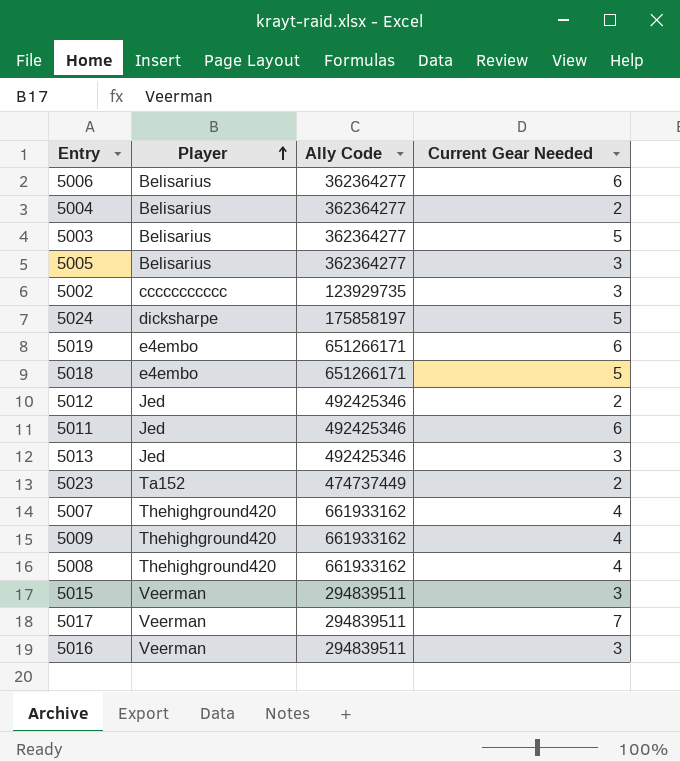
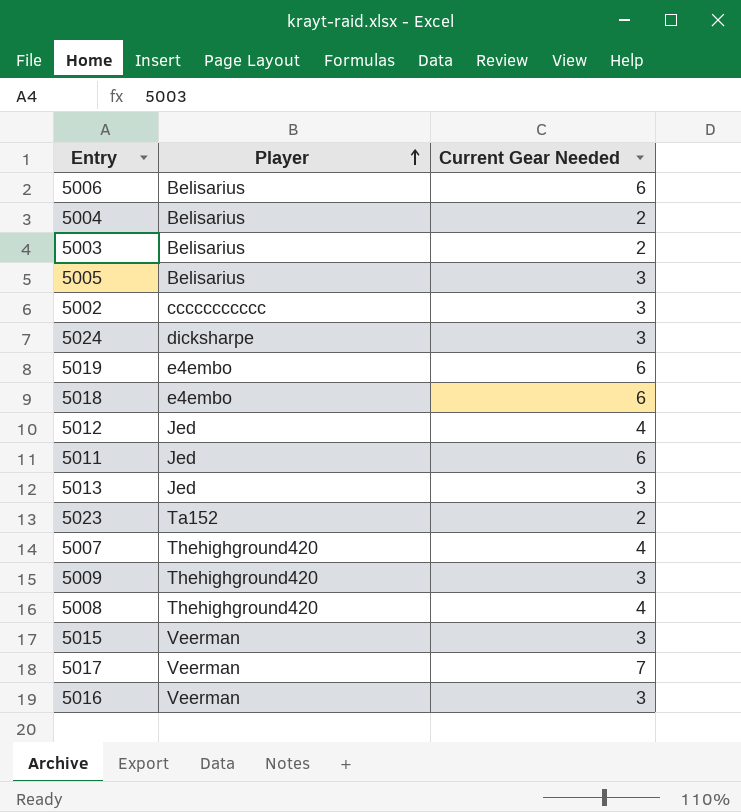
column Ally Code | position: 3 -> none
5003 | Current Gear Needed: 5 -> 2
5024 | Current Gear Needed: 5 -> 3
5018 | Current Gear Needed: 5 -> 6
5012 | Current Gear Needed: 2 -> 4
5009 | Current Gear Needed: 4 -> 3

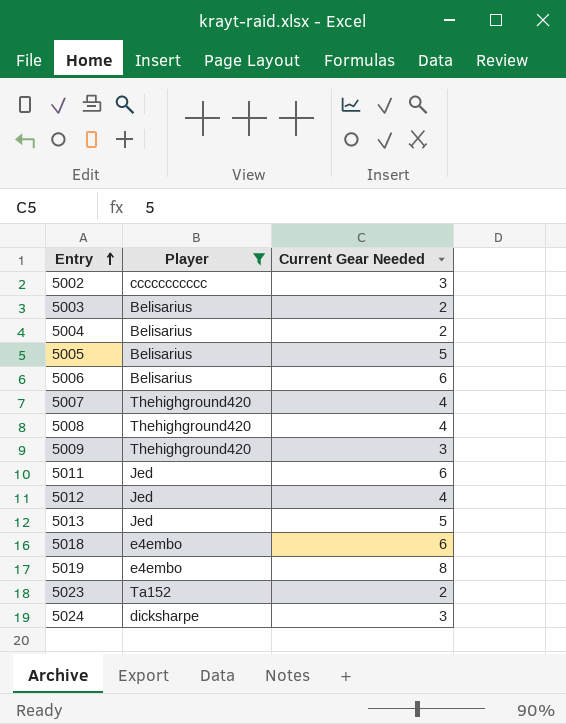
filter: none -> Player != Veerman
row order: Player ascending -> Entry ascending
5005 | Current Gear Needed: 3 -> 5
5013 | Current Gear Needed: 3 -> 5
5019 | Current Gear Needed: 6 -> 8

